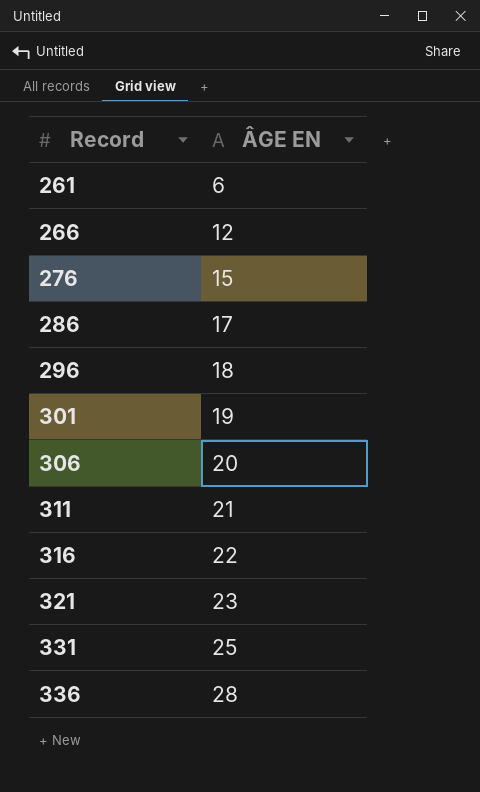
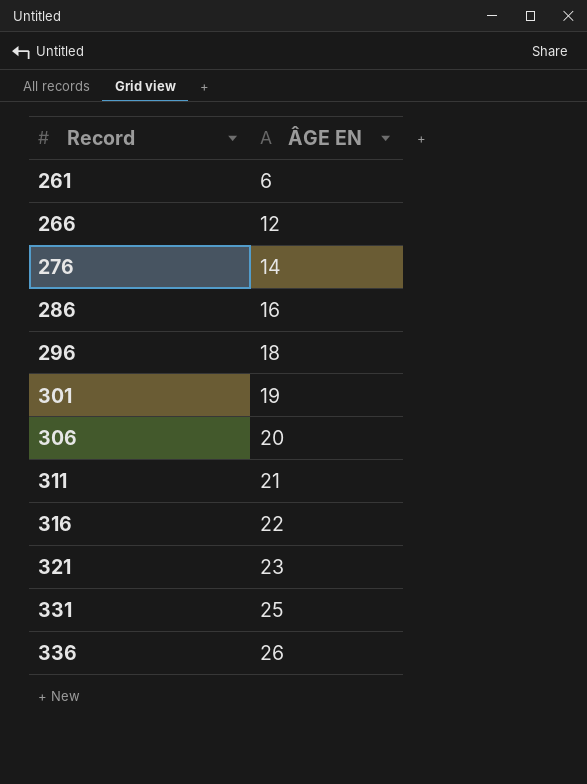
276 | ÂGE EN: 15 -> 14
286 | ÂGE EN: 17 -> 16
336 | ÂGE EN: 28 -> 26

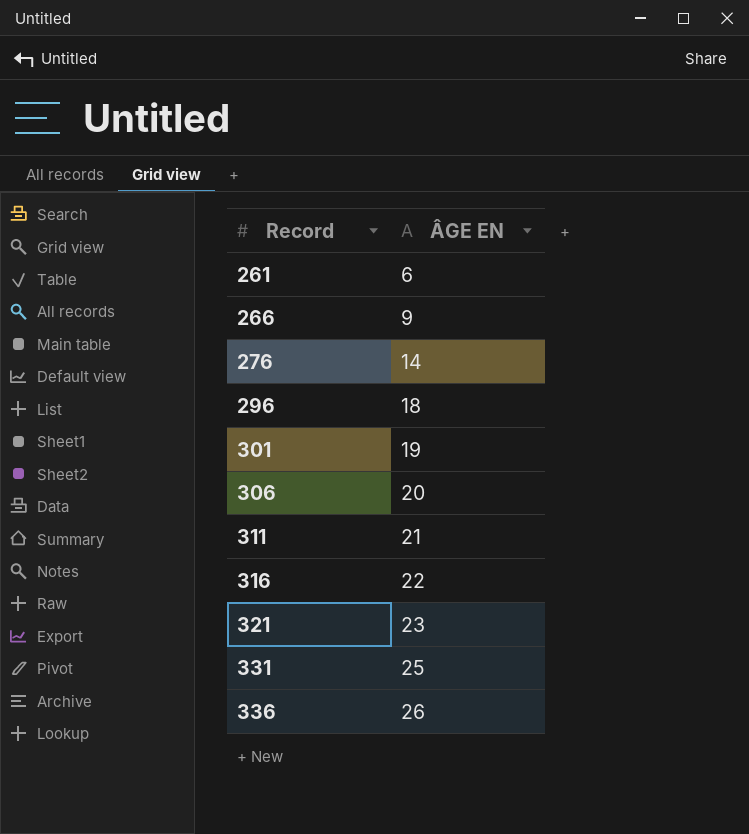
row 286: 16 -> none
266 | ÂGE EN: 12 -> 9

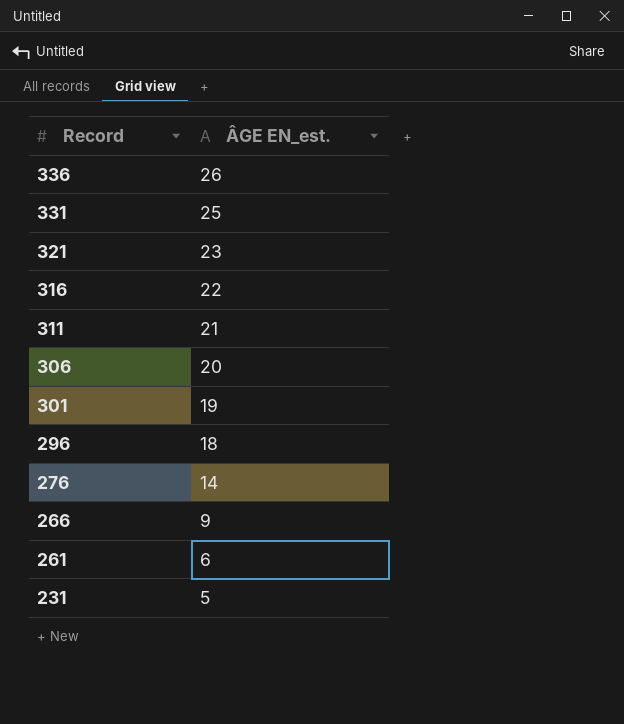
row order: Record ascending -> Record descending
column name: ÂGE EN -> ÂGE EN_est.
row 231: none -> 5

